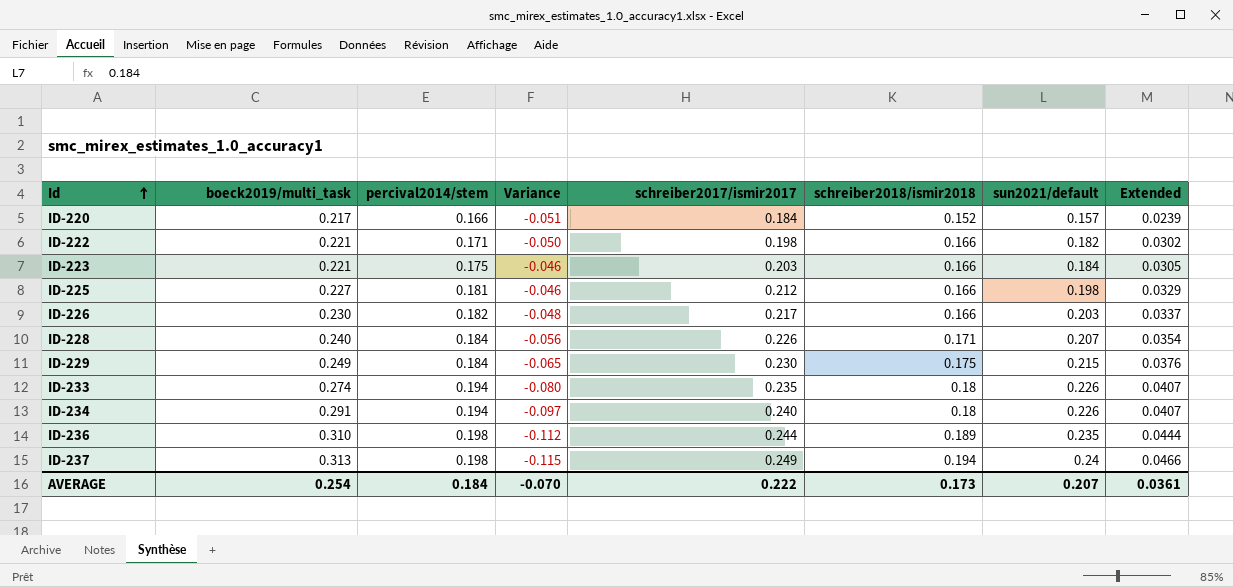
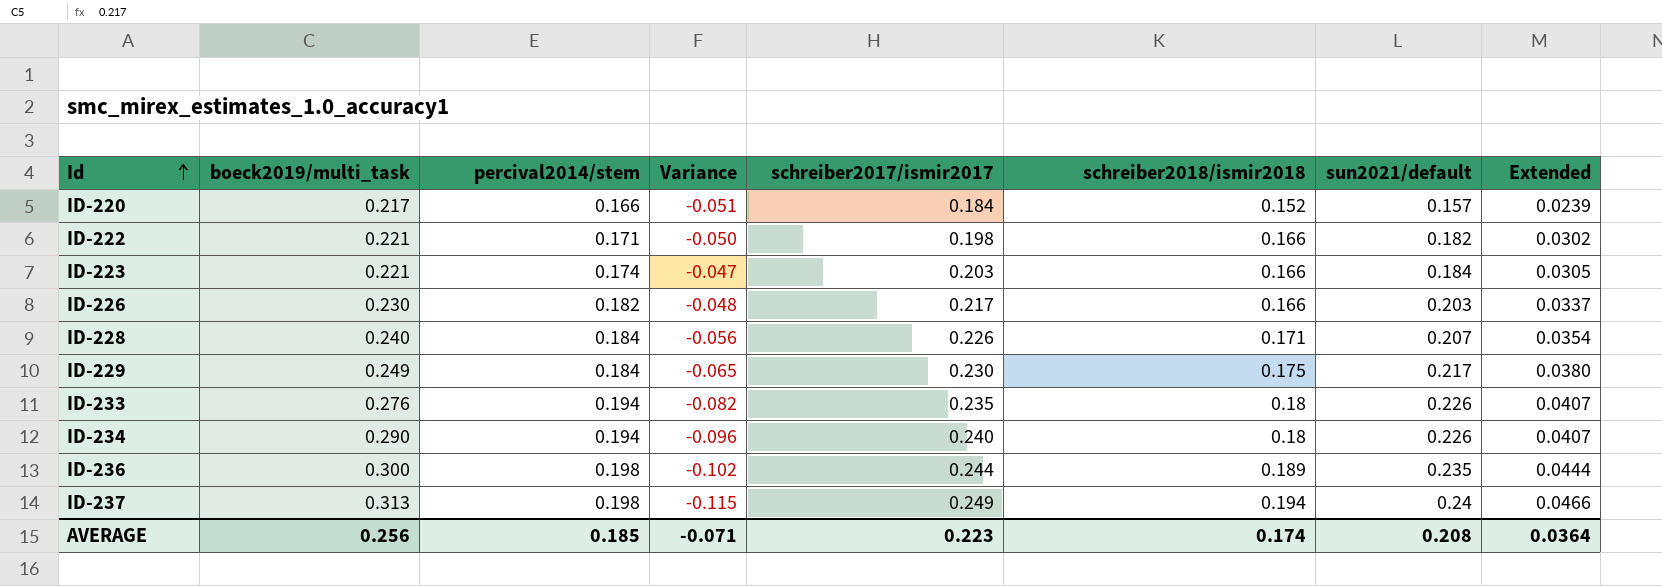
row ID-225: 0.227 | 0.181 | -0.046 | 0.212 | 0.166 | 0.198 | 0.0329 -> none
ID-223 | percival2014/stem: 0.175 -> 0.174
ID-223 | Variance: -0.046 -> -0.047
ID-229 | sun2021/default: 0.215 -> 0.217
ID-229 | Extended: 0.0376 -> 0.0380
ID-233 | boeck2019/multi_task: 0.274 -> 0.276
ID-233 | Variance: -0.080 -> -0.082
ID-234 | boeck2019/multi_task: 0.291 -> 0.290
ID-234 | Variance: -0.097 -> -0.096
ID-236 | boeck2019/multi_task: 0.310 -> 0.300
ID-236 | Variance: -0.112 -> -0.102
AVERAGE | boeck2019/multi_task: 0.254 -> 0.256
AVERAGE | percival2014/stem: 0.184 -> 0.185
AVERAGE | Variance: -0.070 -> -0.071
AVERAGE | schreiber2017/ismir2017: 0.222 -> 0.223
AVERAGE | schreiber2018/ismir2018: 0.173 -> 0.174
AVERAGE | sun2021/default: 0.207 -> 0.208
AVERAGE | Extended: 0.0361 -> 0.0364

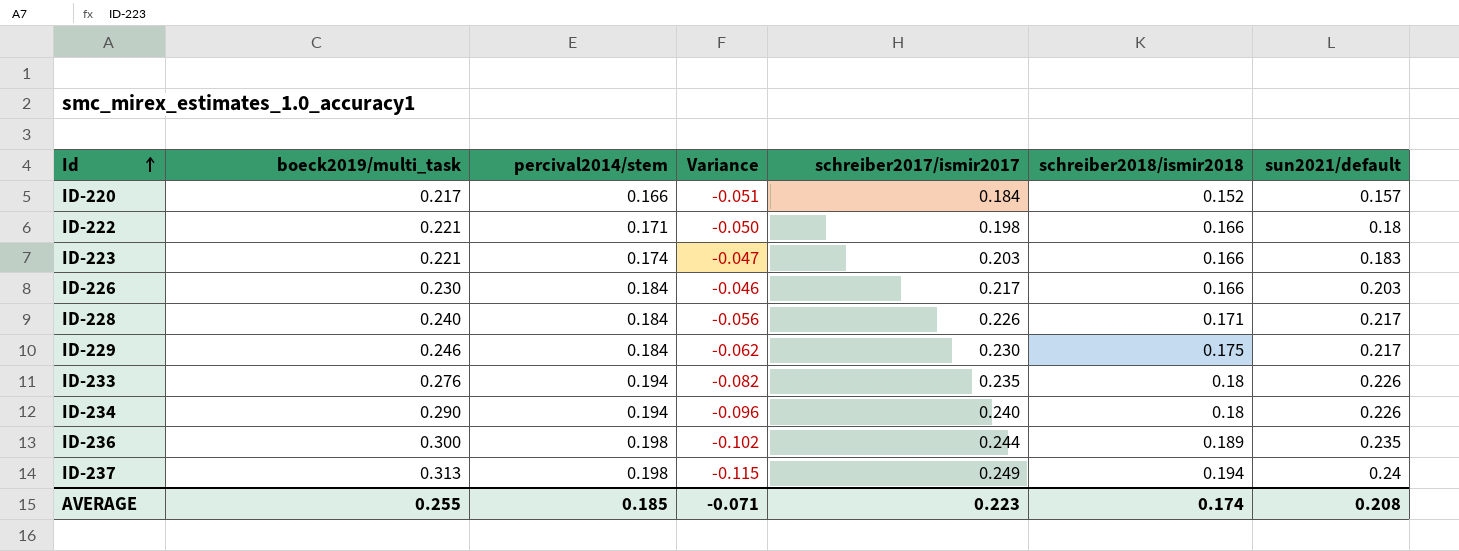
column Extended | formula: [schreiber2018/ismir2018] * [sun2021/default] -> none
ID-222 | sun2021/default: 0.182 -> 0.18
ID-223 | sun2021/default: 0.184 -> 0.183
ID-226 | percival2014/stem: 0.182 -> 0.184
ID-226 | Variance: -0.048 -> -0.046
ID-228 | sun2021/default: 0.207 -> 0.217
ID-229 | boeck2019/multi_task: 0.249 -> 0.246
ID-229 | Variance: -0.065 -> -0.062
AVERAGE | boeck2019/multi_task: 0.256 -> 0.255

